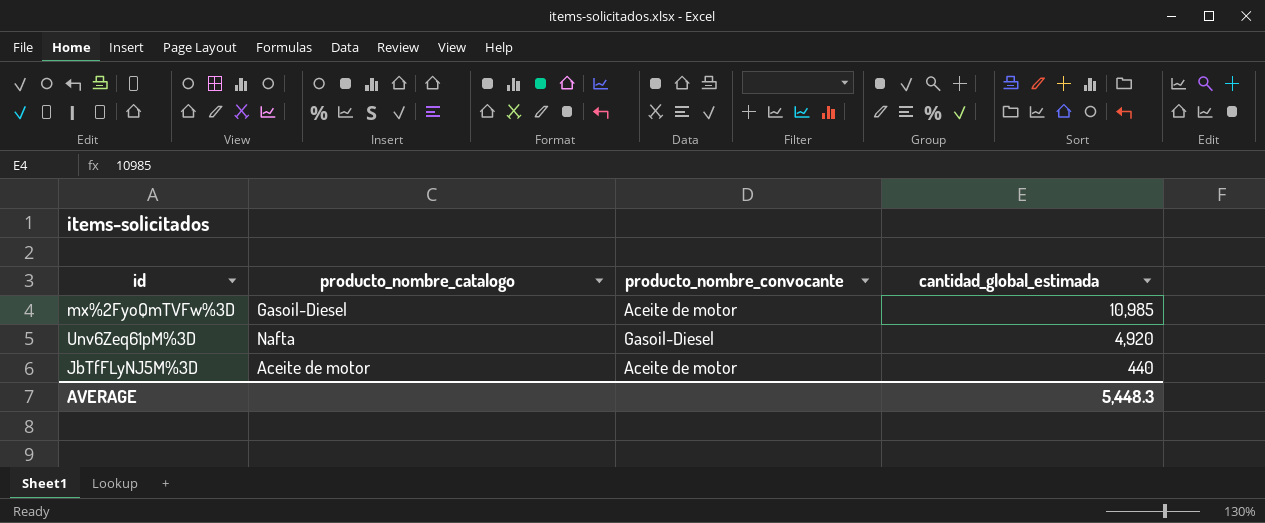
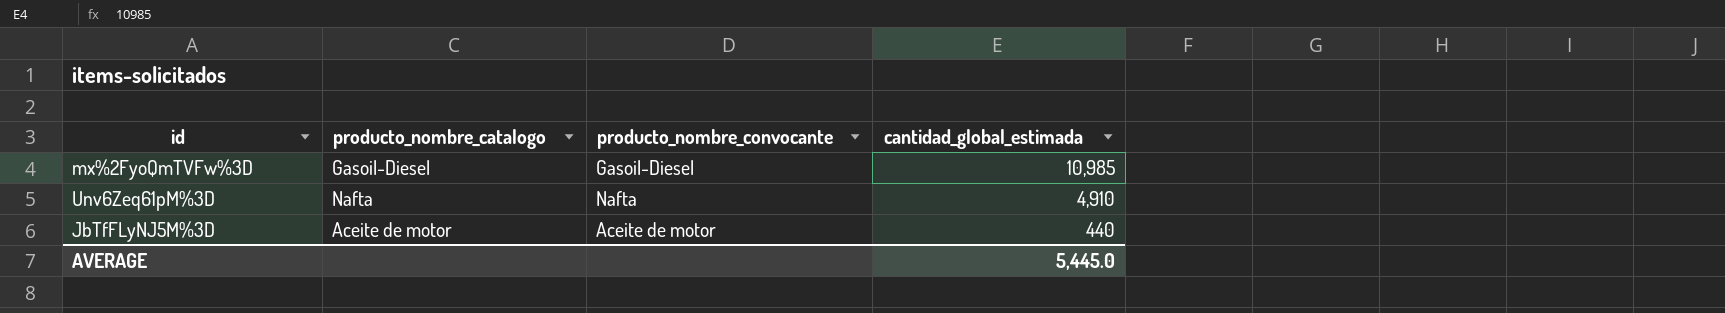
mx%2FyoQmTVFw%3D | producto_nombre_convocante: Aceite de motor -> Gasoil-Diesel
Unv6Zeq61pM%3D | producto_nombre_convocante: Gasoil-Diesel -> Nafta
Unv6Zeq61pM%3D | cantidad_global_estimada: 4,920 -> 4,910
AVERAGE | cantidad_global_estimada: 5,448.3 -> 5,445.0

